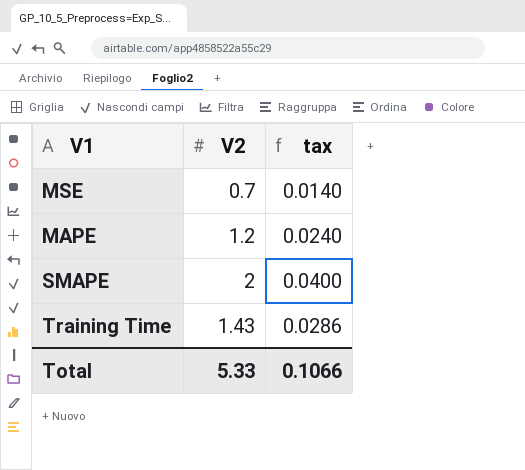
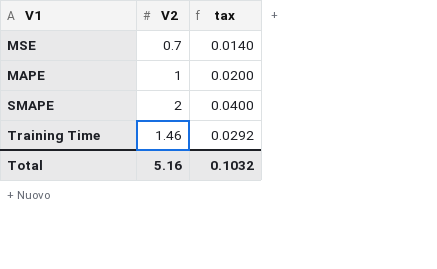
MAPE | V2: 1.2 -> 1
MAPE | tax: 0.0240 -> 0.0200
Training Time | V2: 1.43 -> 1.46
Training Time | tax: 0.0286 -> 0.0292
Total | V2: 5.33 -> 5.16
Total | tax: 0.1066 -> 0.1032

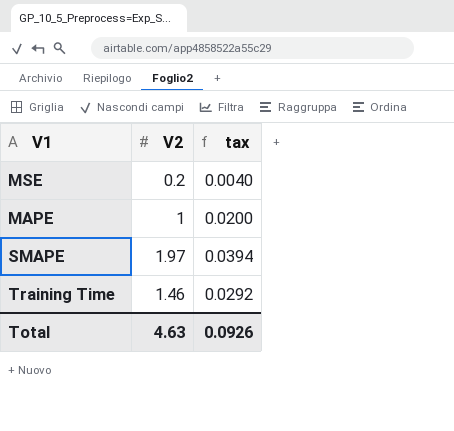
MSE | V2: 0.7 -> 0.2
MSE | tax: 0.0140 -> 0.0040
SMAPE | V2: 2 -> 1.97
SMAPE | tax: 0.0400 -> 0.0394
Total | V2: 5.16 -> 4.63
Total | tax: 0.1032 -> 0.0926

